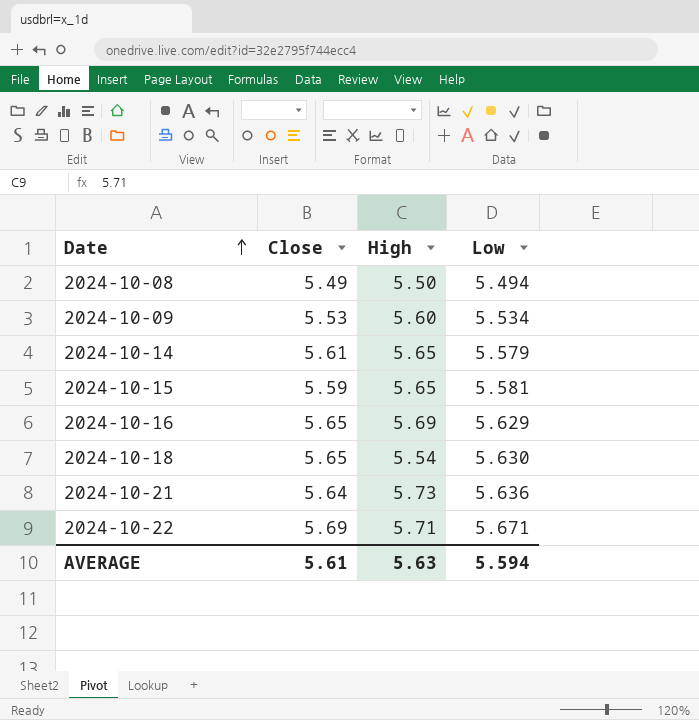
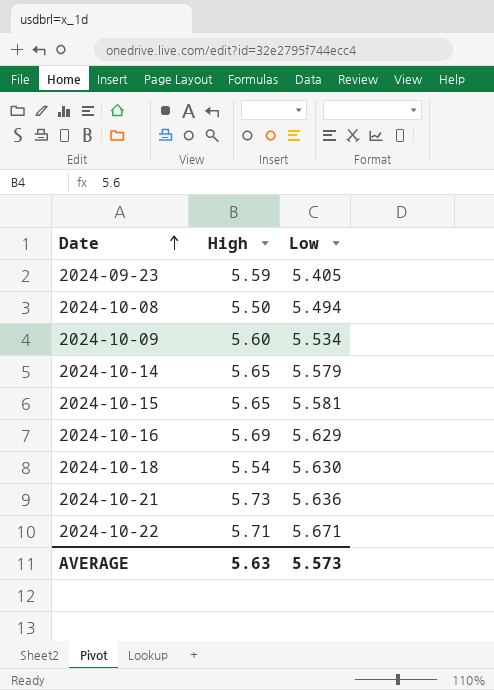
column Close | position: 2 -> none
row 2024-09-23: none -> 5.59 | 5.405
AVERAGE | Low: 5.594 -> 5.573

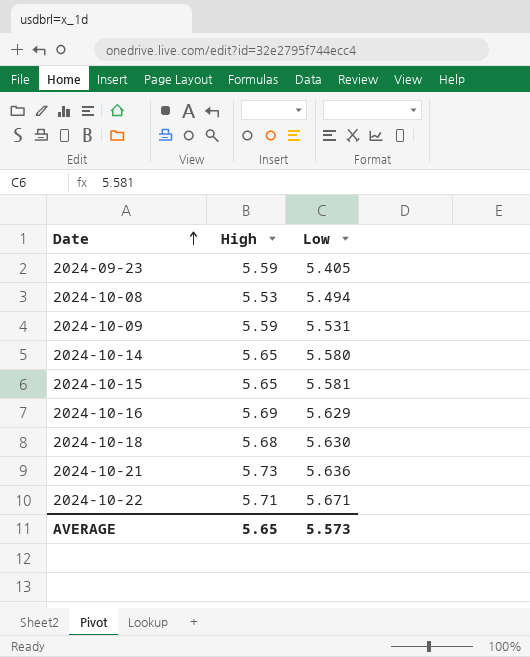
2024-10-08 | High: 5.50 -> 5.53
2024-10-09 | High: 5.60 -> 5.59
2024-10-09 | Low: 5.534 -> 5.531
2024-10-14 | Low: 5.579 -> 5.580
2024-10-18 | High: 5.54 -> 5.68
AVERAGE | High: 5.63 -> 5.65

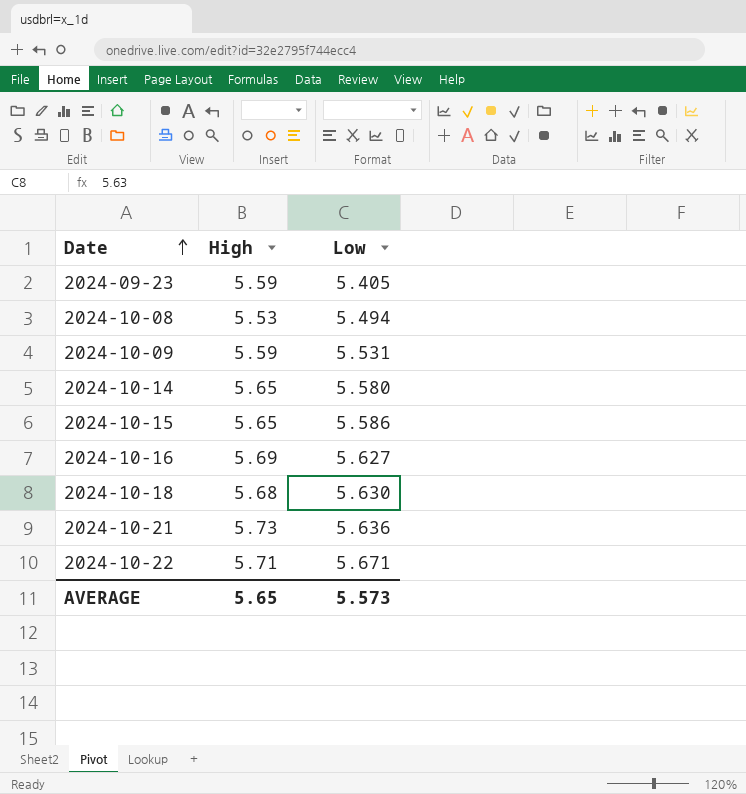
2024-10-15 | Low: 5.581 -> 5.586
2024-10-16 | Low: 5.629 -> 5.627

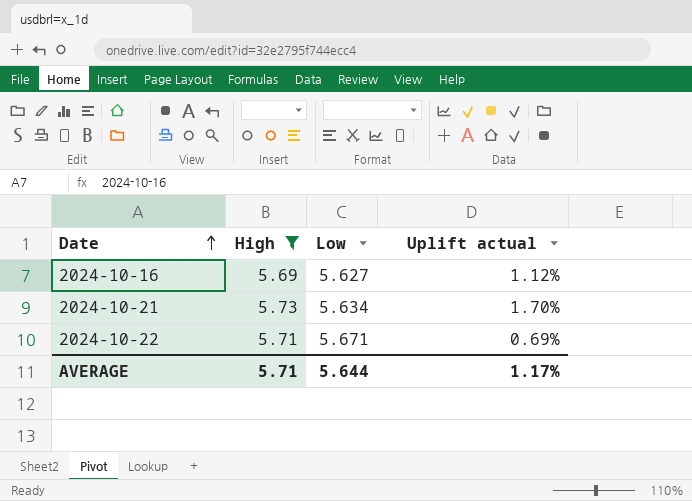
filter: none -> High >= 5.69
column Uplift actual | formula: none -> ([High] - [Low]) / [Low]
2024-10-21 | Low: 5.636 -> 5.634
AVERAGE | High: 5.65 -> 5.71
AVERAGE | Low: 5.573 -> 5.644

